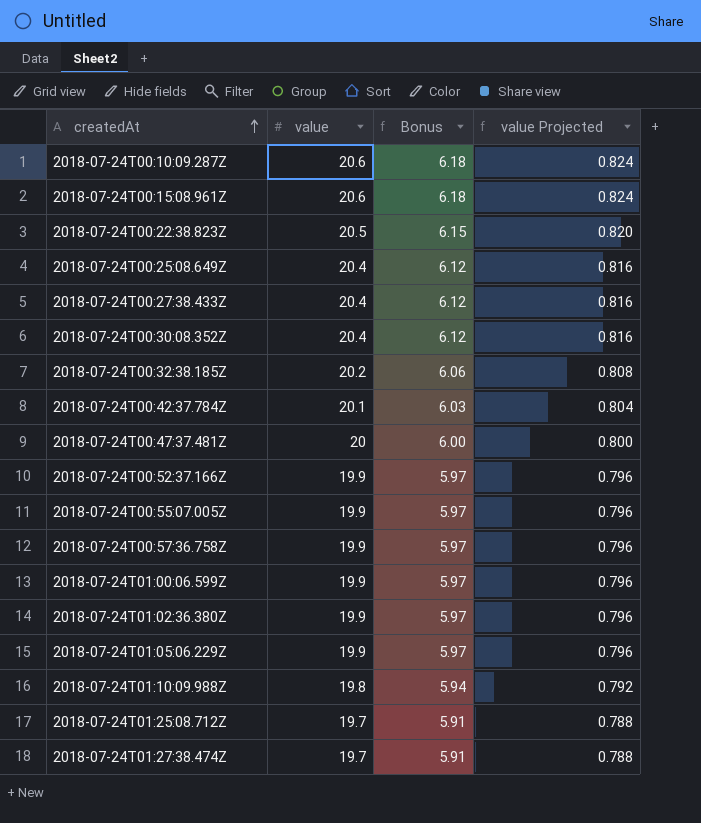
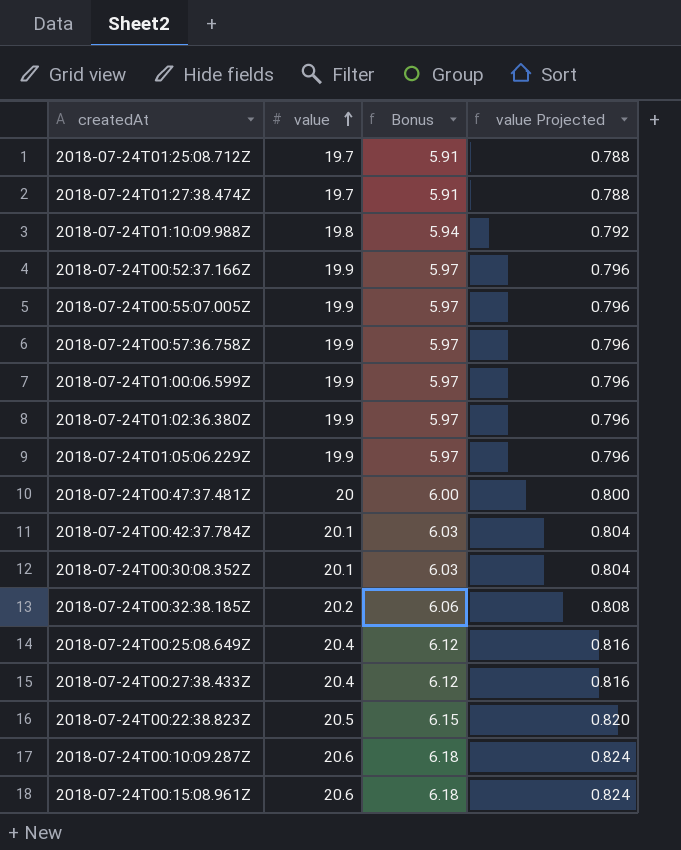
row order: createdAt ascending -> value ascending
2018-07-24T00:30:08.352Z | value: 20.4 -> 20.1
2018-07-24T00:30:08.352Z | Bonus: 6.12 -> 6.03
2018-07-24T00:30:08.352Z | value Projected: 0.816 -> 0.804

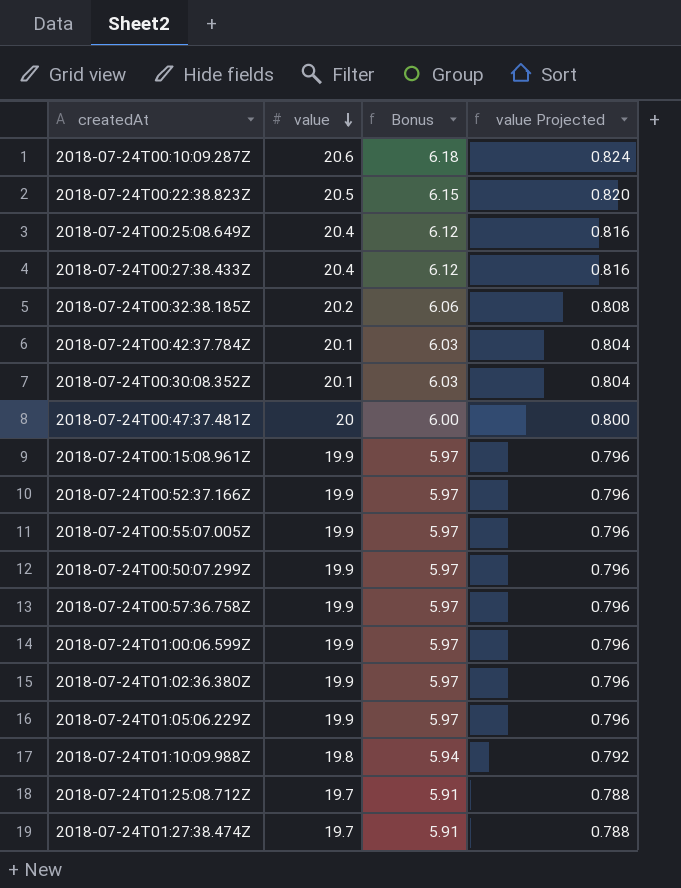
row order: value ascending -> value descending
2018-07-24T00:15:08.961Z | value: 20.6 -> 19.9
2018-07-24T00:15:08.961Z | Bonus: 6.18 -> 5.97
2018-07-24T00:15:08.961Z | value Projected: 0.824 -> 0.796
row 2018-07-24T00:50:07.299Z: none -> 19.9 | 5.97 | 0.796

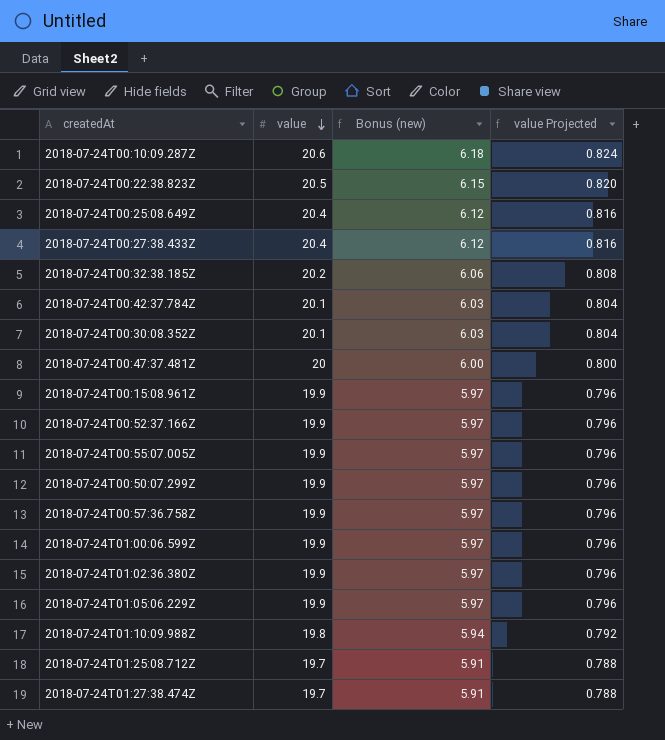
column name: Bonus -> Bonus (new)

